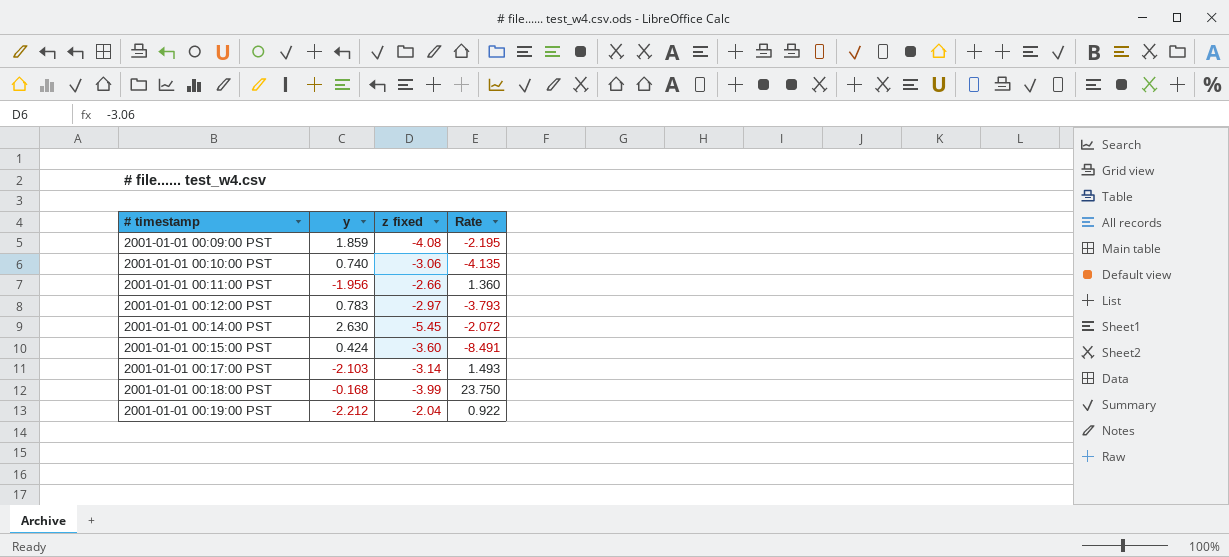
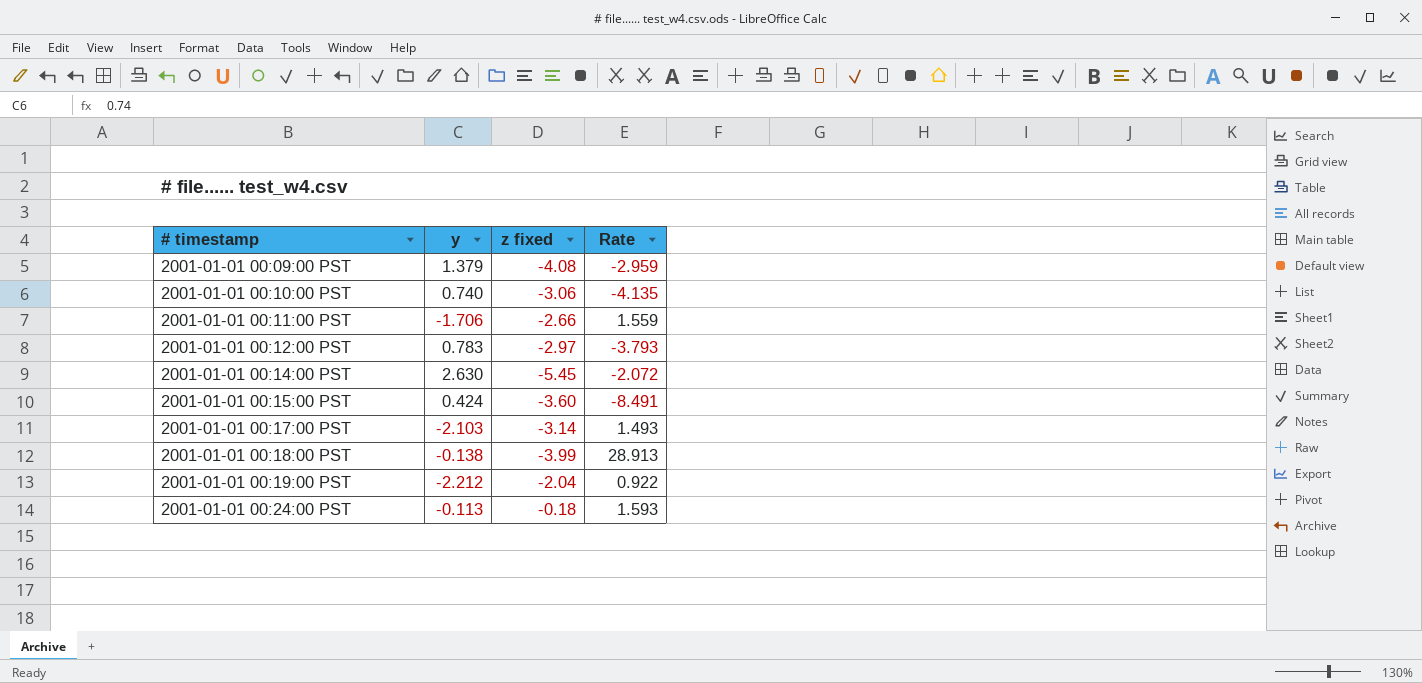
2001-01-01 00:09:00 PST | y: 1.859 -> 1.379
2001-01-01 00:09:00 PST | Rate: -2.195 -> -2.959
2001-01-01 00:11:00 PST | y: -1.956 -> -1.706
2001-01-01 00:11:00 PST | Rate: 1.360 -> 1.559
2001-01-01 00:18:00 PST | y: -0.168 -> -0.138
2001-01-01 00:18:00 PST | Rate: 23.750 -> 28.913
row 2001-01-01 00:24:00 PST: none -> -0.113 | -0.18 | 1.593

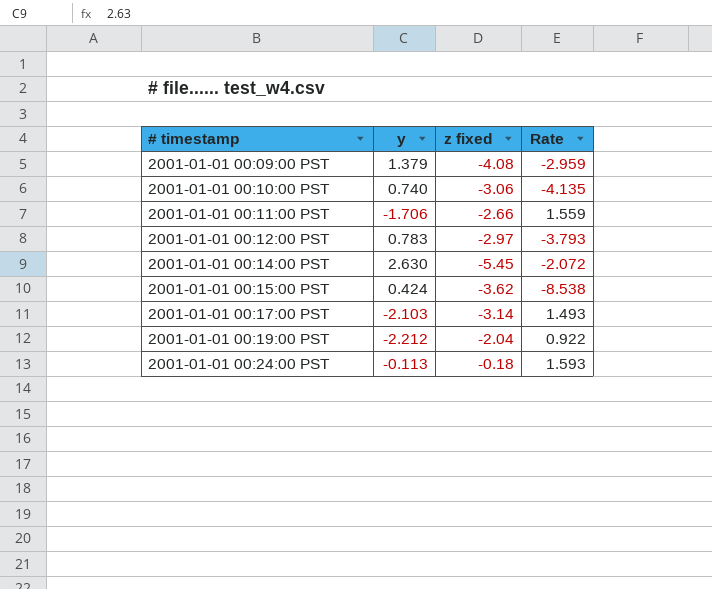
row 2001-01-01 00:18:00 PST: -0.138 | -3.99 | 28.913 -> none
2001-01-01 00:15:00 PST | z fixed: -3.60 -> -3.62
2001-01-01 00:15:00 PST | Rate: -8.491 -> -8.538

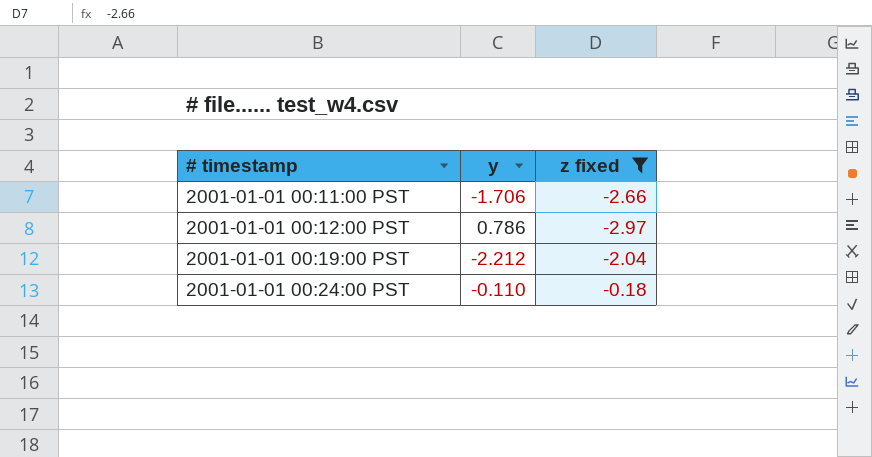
filter: none -> z fixed >= -2.97
column Rate | formula: [z fixed] / [y] -> none
2001-01-01 00:12:00 PST | y: 0.783 -> 0.786
2001-01-01 00:24:00 PST | y: -0.113 -> -0.110

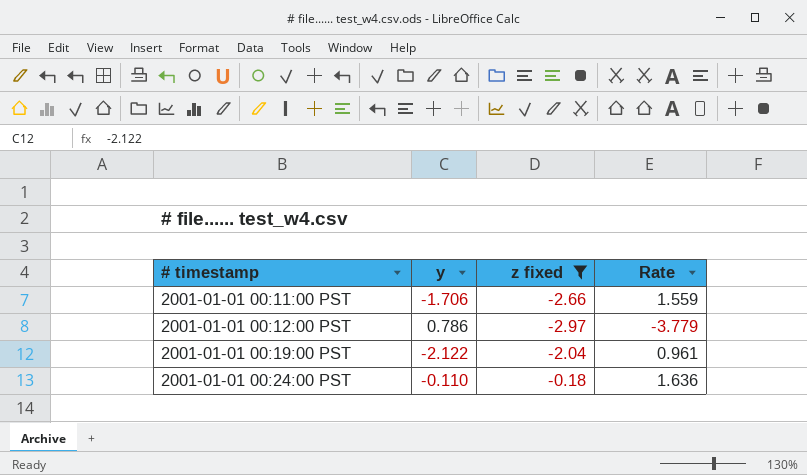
column Rate | formula: none -> [z fixed] / [y]
2001-01-01 00:19:00 PST | y: -2.212 -> -2.122

